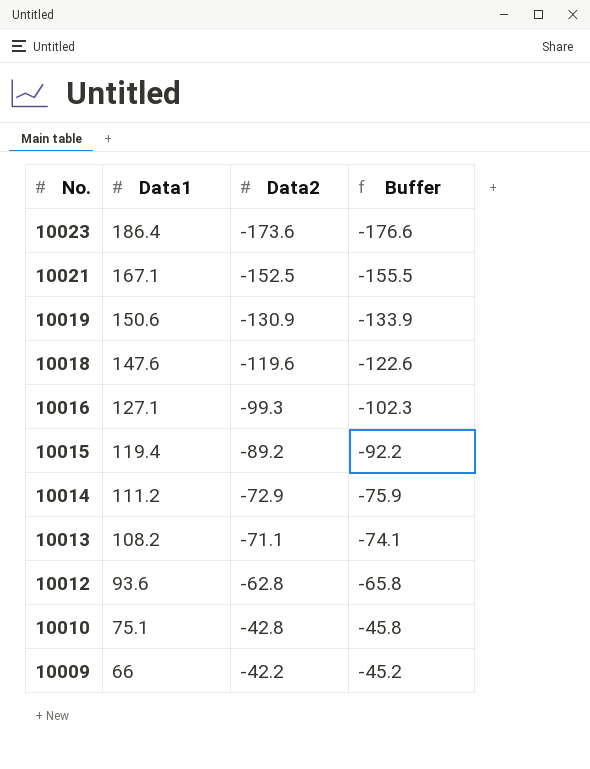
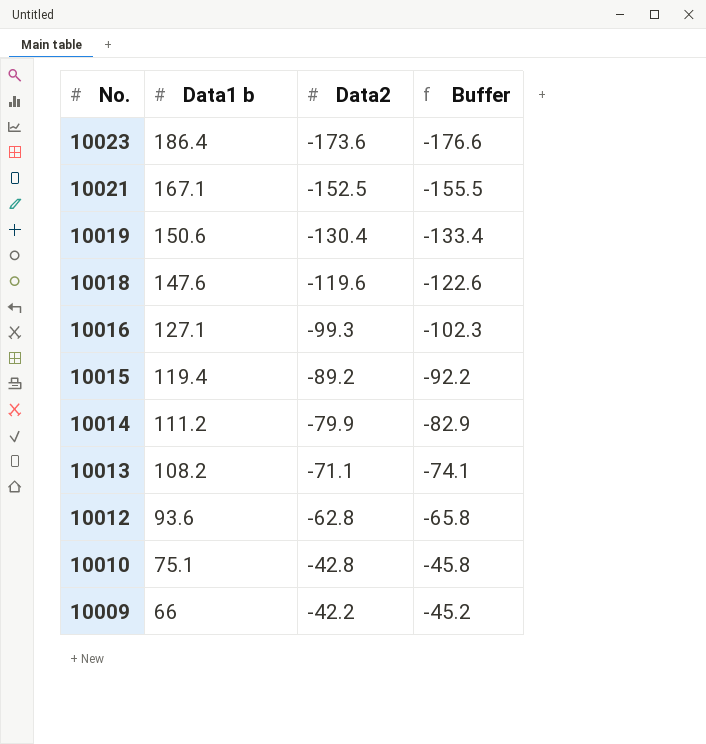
column name: Data1 -> Data1 b
10019 | Data2: -130.9 -> -130.4
10019 | Buffer: -133.9 -> -133.4
10014 | Data2: -72.9 -> -79.9
10014 | Buffer: -75.9 -> -82.9

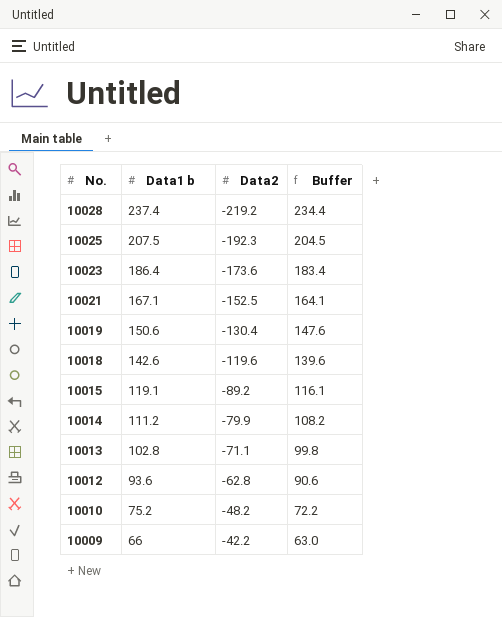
column Buffer | formula: [Data2] - 3 -> [Data1 b] - 3
row 10016: 127.1 | -99.3 | -102.3 -> none
row 10028: none -> 237.4 | -219.2 | 234.4
row 10025: none -> 207.5 | -192.3 | 204.5
10018 | Data1 b: 147.6 -> 142.6
10015 | Data1 b: 119.4 -> 119.1
10013 | Data1 b: 108.2 -> 102.8
10010 | Data1 b: 75.1 -> 75.2
10010 | Data2: -42.8 -> -48.2

